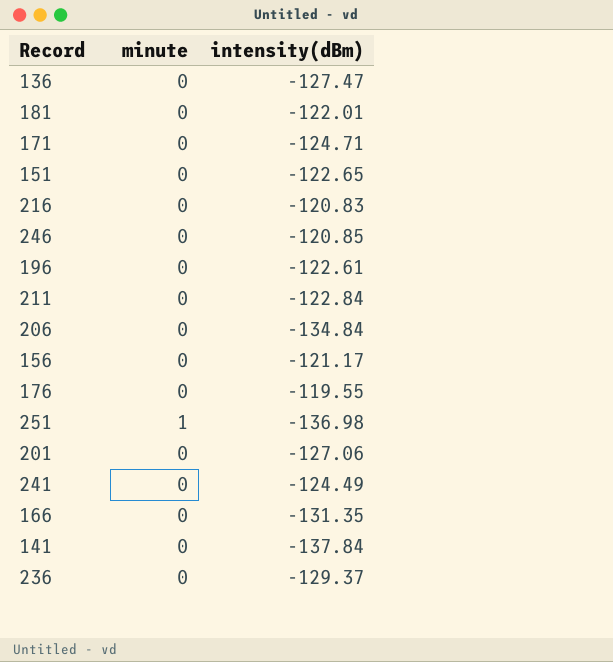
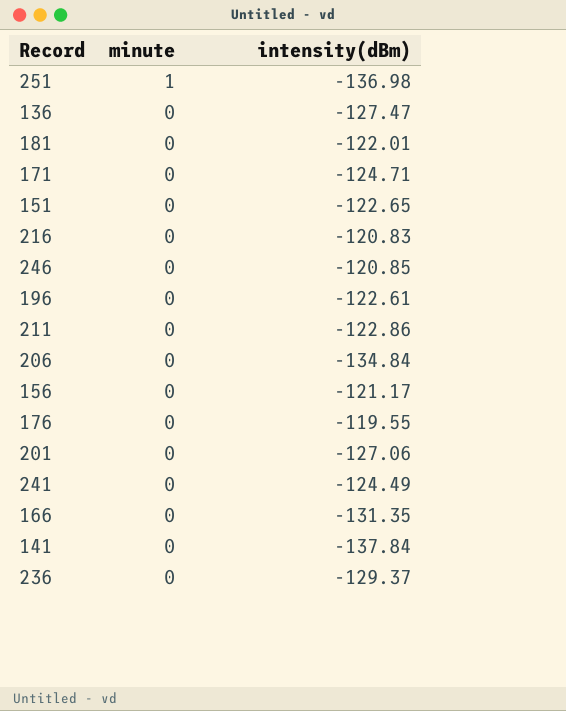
row order: none -> minute descending
211 | intensity(dBm): -122.84 -> -122.86

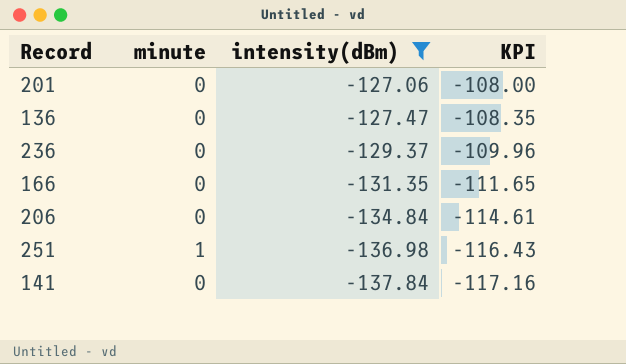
filter: none -> intensity(dBm) <= -127.06
row order: minute descending -> intensity(dBm) descending
column KPI | formula: none -> [intensity(dBm)] * 0.85

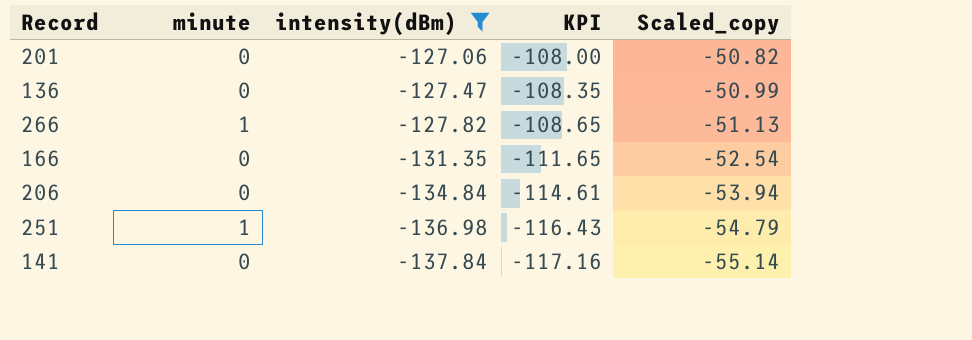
column Scaled_copy | formula: none -> [intensity(dBm)] * 0.4
row 236: 0 | -129.37 | -109.96 -> none
row 266: none -> 1 | -127.82 | -108.65 | -51.13

